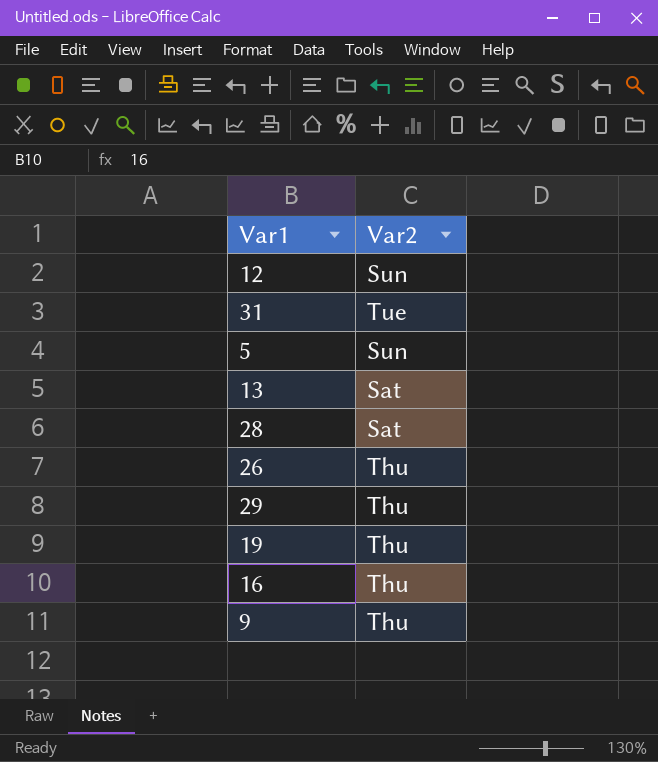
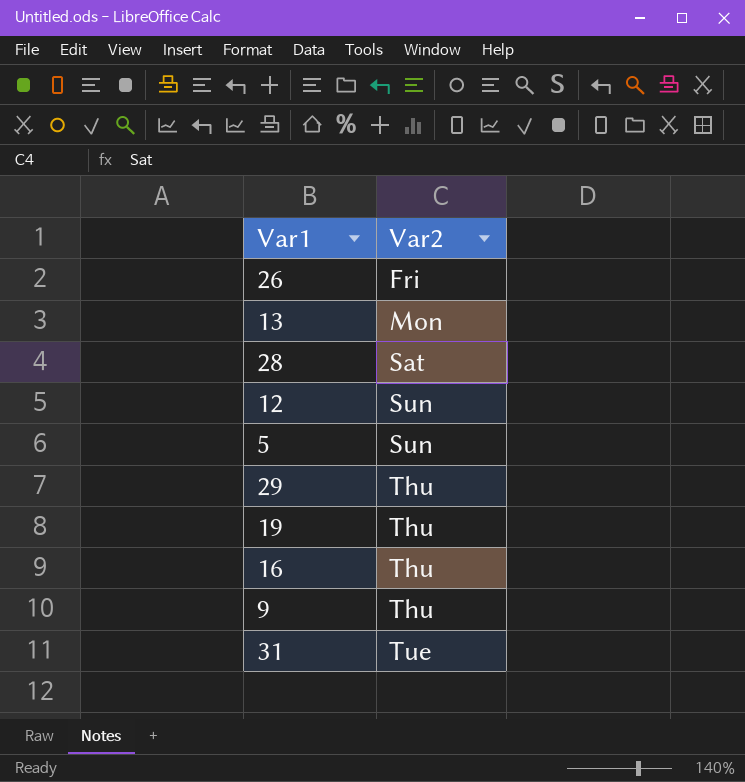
row order: none -> Var2 ascending
26 | Var2: Thu -> Fri
13 | Var2: Sat -> Mon

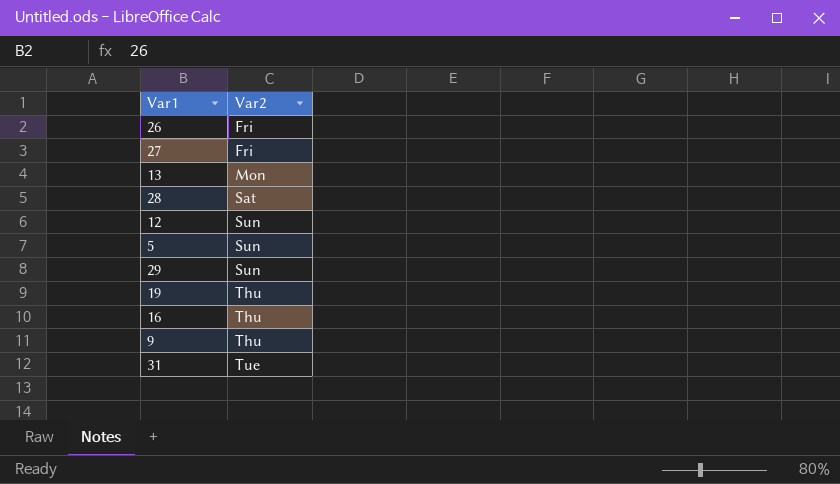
row 27: none -> Fri
29 | Var2: Thu -> Sun

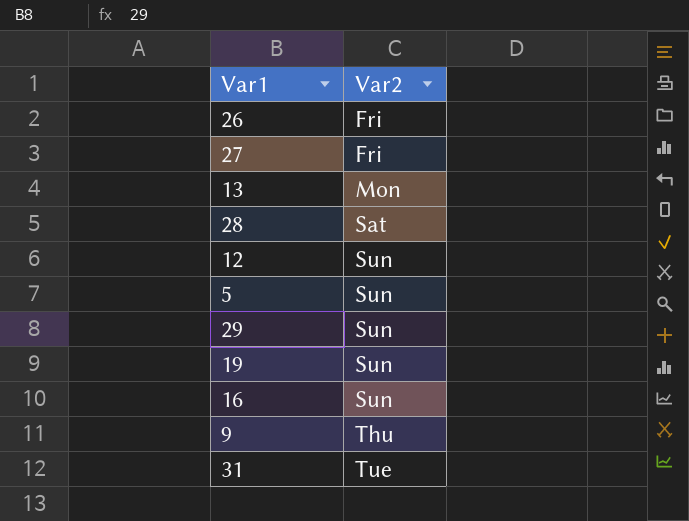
19 | Var2: Thu -> Sun
16 | Var2: Thu -> Sun

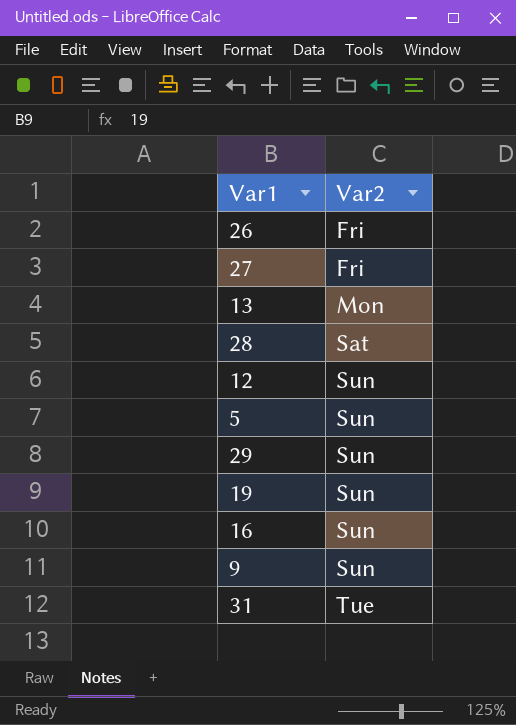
9 | Var2: Thu -> Sun

